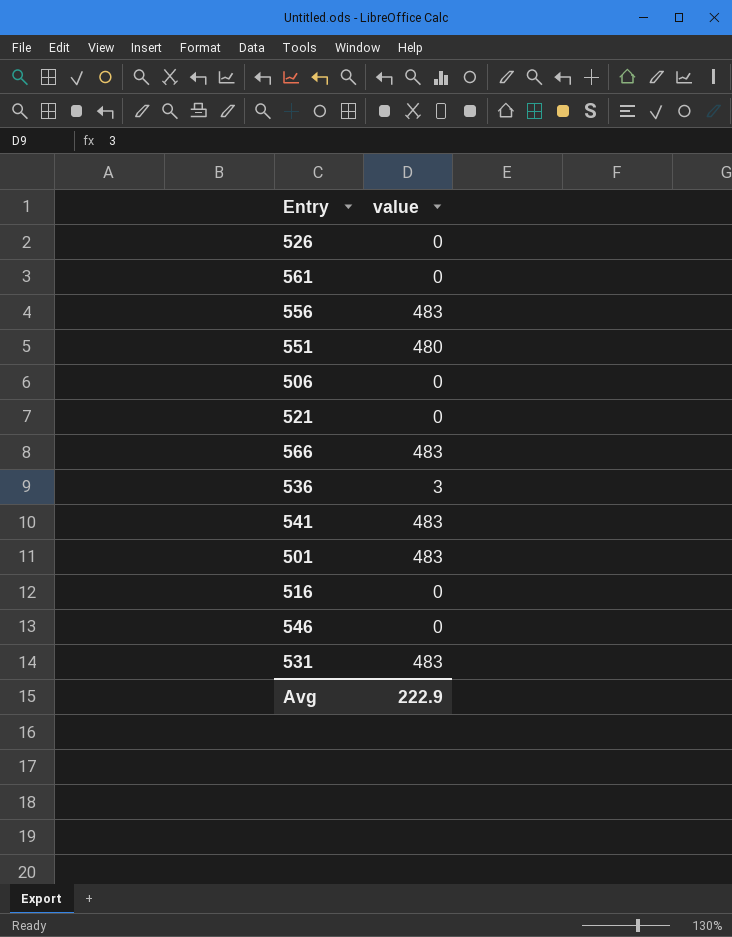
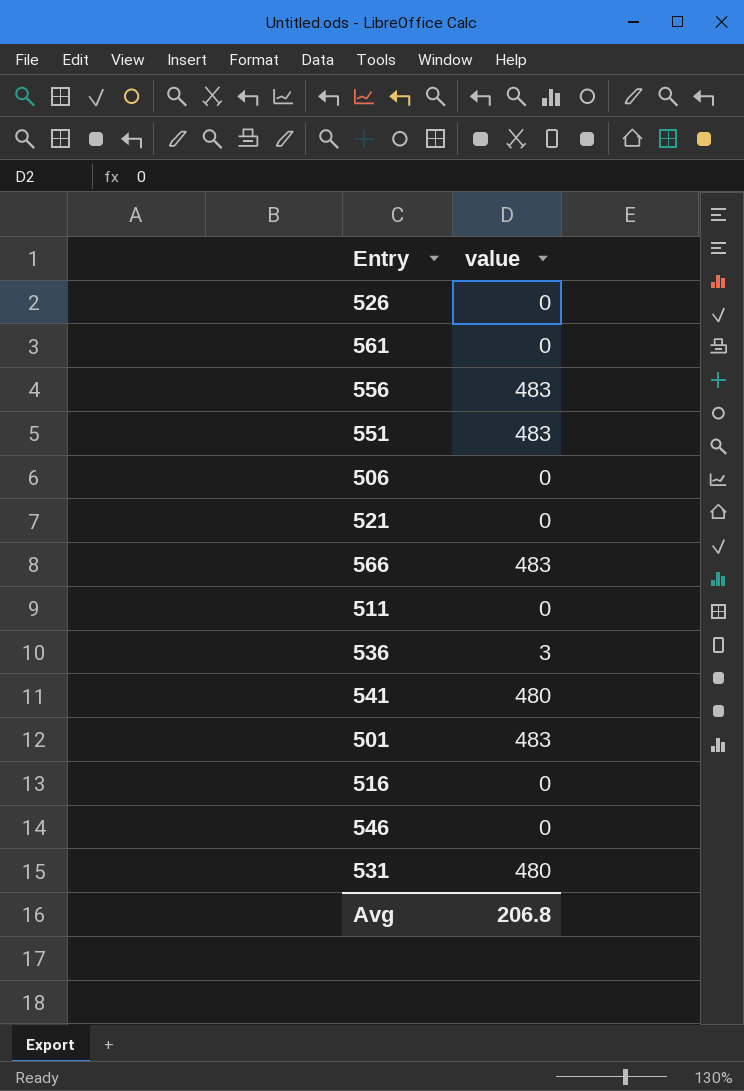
551 | value: 480 -> 483
row 511: none -> 0
541 | value: 483 -> 480
531 | value: 483 -> 480
Avg | value: 222.9 -> 206.8

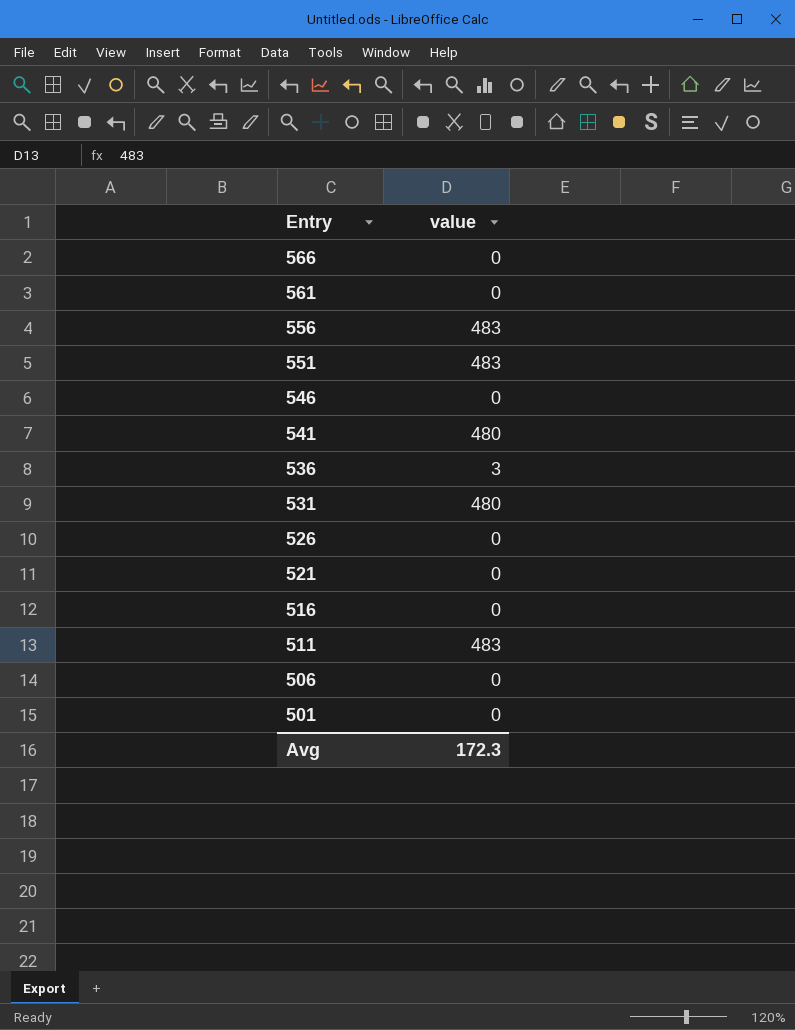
row order: none -> Entry descending
566 | value: 483 -> 0
511 | value: 0 -> 483
501 | value: 483 -> 0
Avg | value: 206.8 -> 172.3

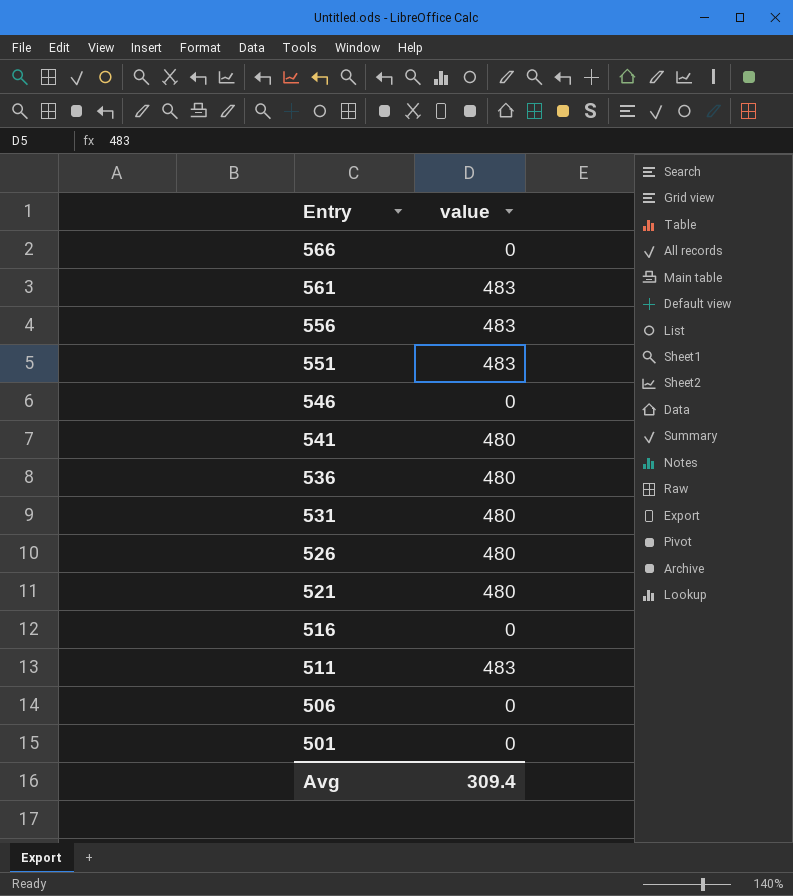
561 | value: 0 -> 483
536 | value: 3 -> 480
526 | value: 0 -> 480
521 | value: 0 -> 480
Avg | value: 172.3 -> 309.4

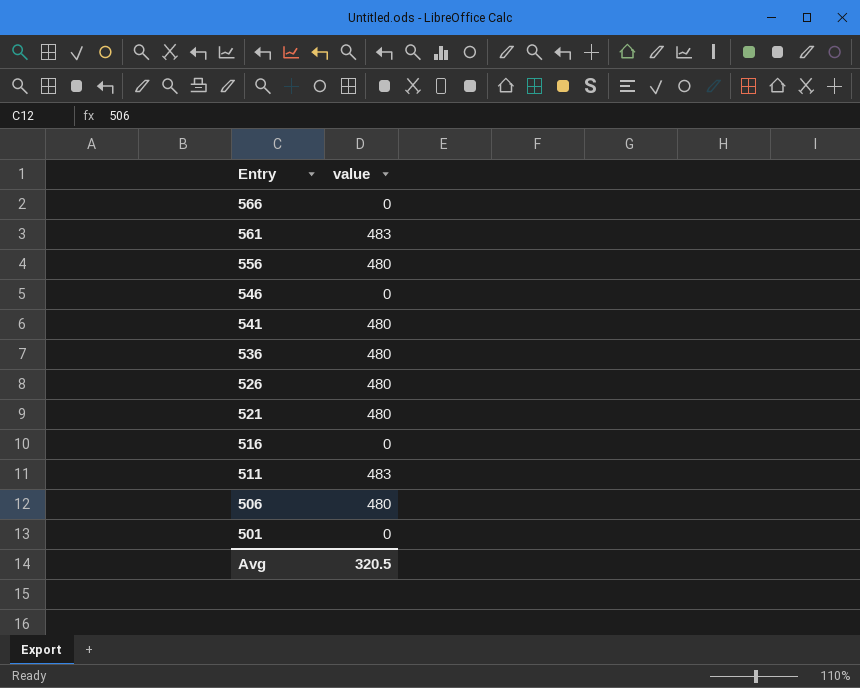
row 551: 483 -> none
row 531: 480 -> none
556 | value: 483 -> 480
506 | value: 0 -> 480
Avg | value: 309.4 -> 320.5

